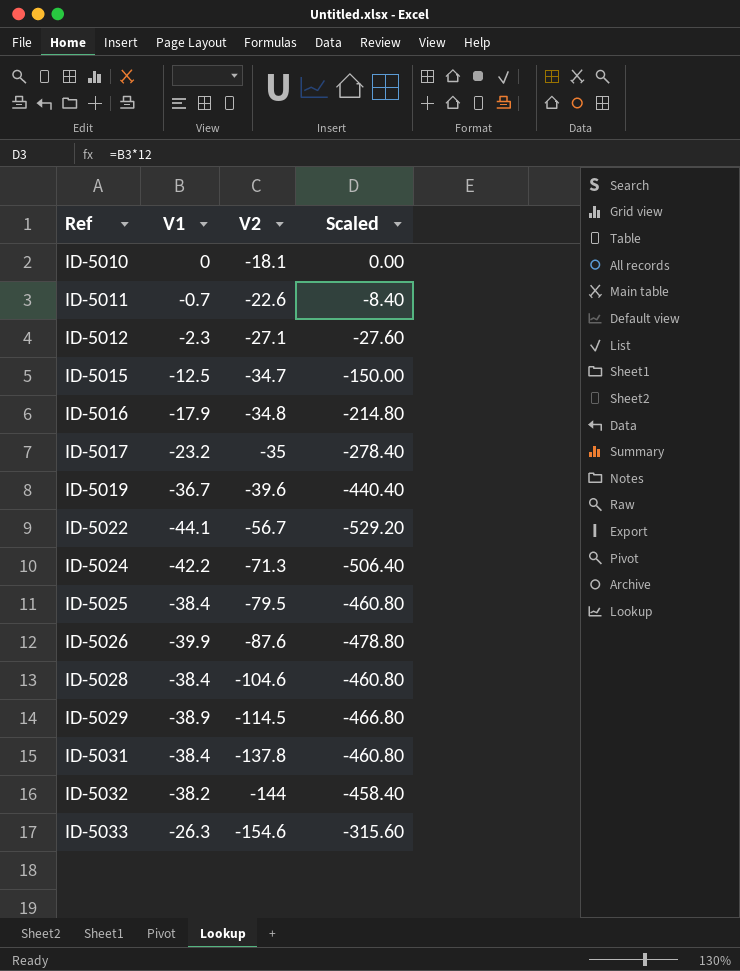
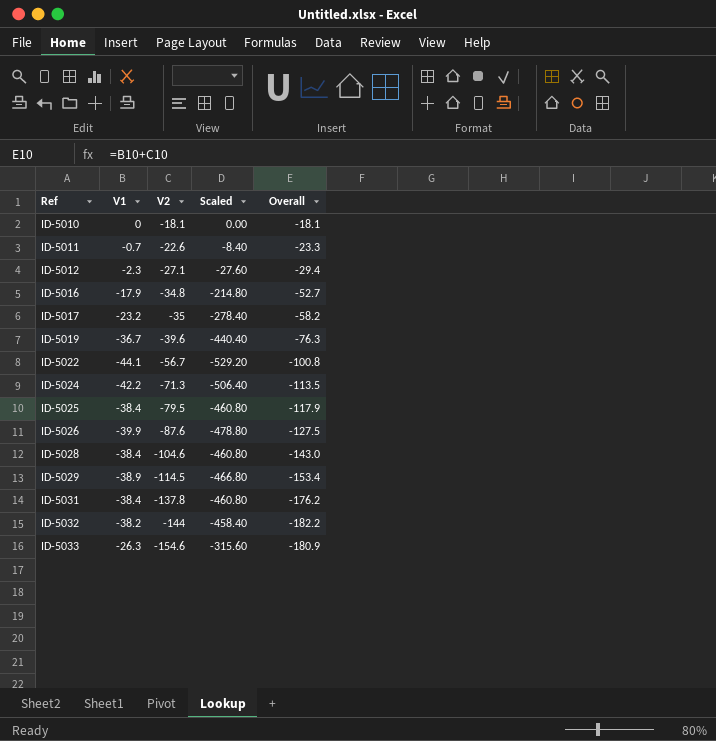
column Overall | formula: none -> [V1] + [V2]
row ID-5015: -12.5 | -34.7 | -150.00 -> none

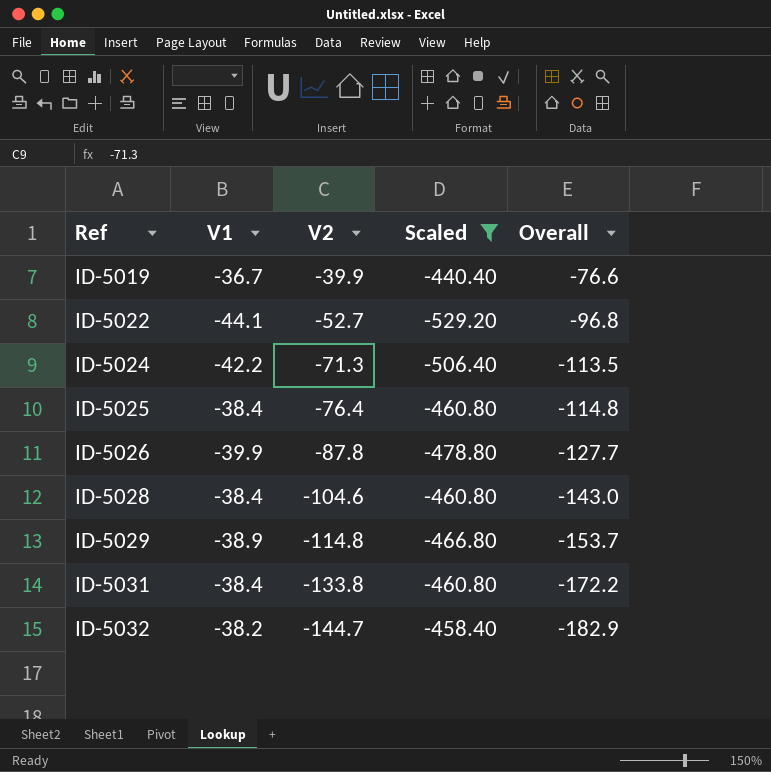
filter: none -> Scaled <= -440.40
ID-5019 | V2: -39.6 -> -39.9
ID-5019 | Overall: -76.3 -> -76.6
ID-5022 | V2: -56.7 -> -52.7
ID-5022 | Overall: -100.8 -> -96.8
ID-5025 | V2: -79.5 -> -76.4
ID-5025 | Overall: -117.9 -> -114.8
ID-5026 | V2: -87.6 -> -87.8
ID-5026 | Overall: -127.5 -> -127.7
ID-5029 | V2: -114.5 -> -114.8
ID-5029 | Overall: -153.4 -> -153.7
ID-5031 | V2: -137.8 -> -133.8
ID-5031 | Overall: -176.2 -> -172.2
ID-5032 | V2: -144 -> -144.7
ID-5032 | Overall: -182.2 -> -182.9

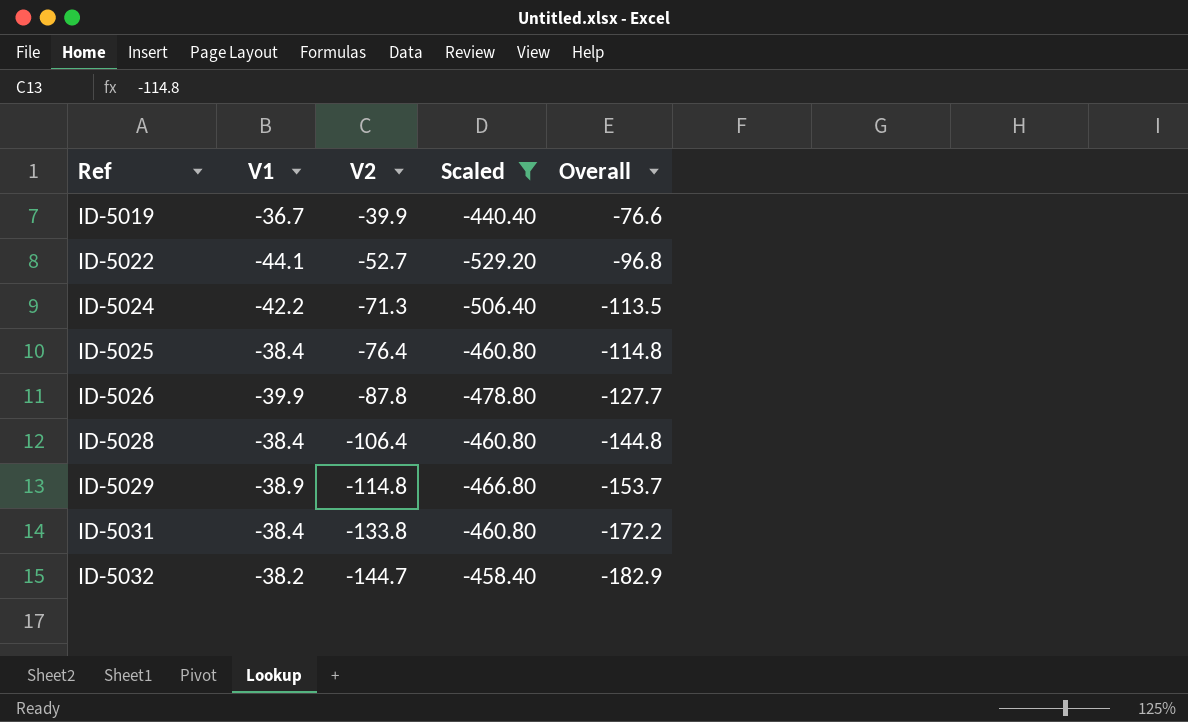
ID-5028 | V2: -104.6 -> -106.4
ID-5028 | Overall: -143.0 -> -144.8

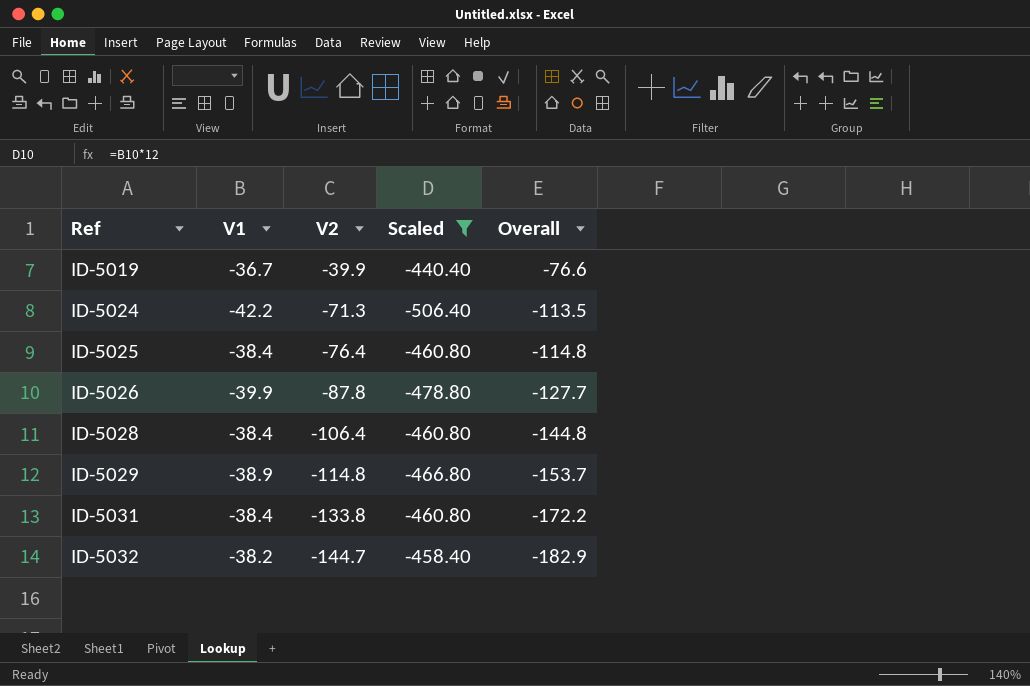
row ID-5022: -44.1 | -52.7 | -529.20 | -96.8 -> none

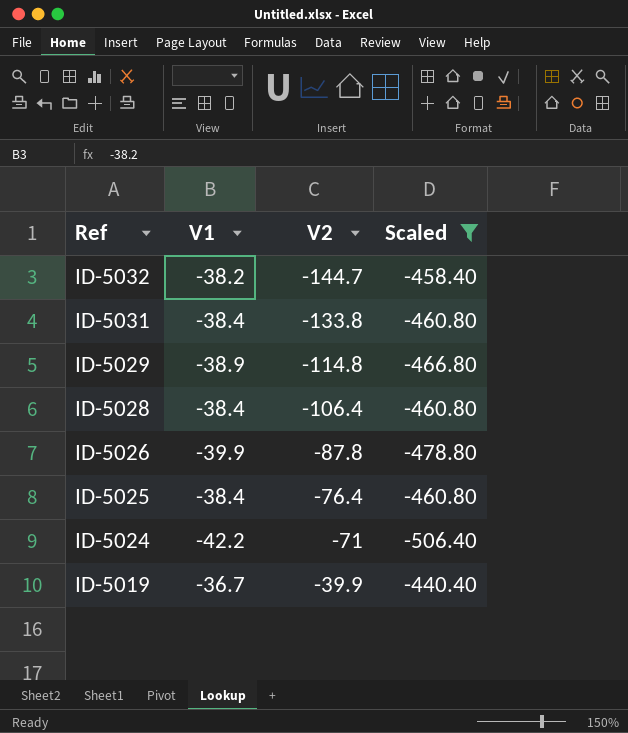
row order: Ref ascending -> Ref descending
column Overall | formula: [V1] + [V2] -> none
ID-5024 | V2: -71.3 -> -71

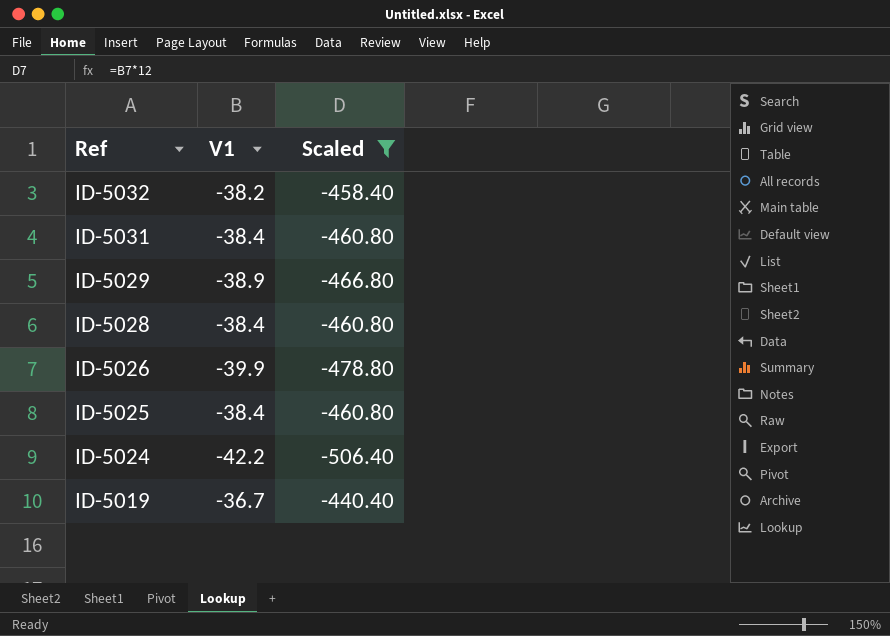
column V2 | position: 3 -> none

